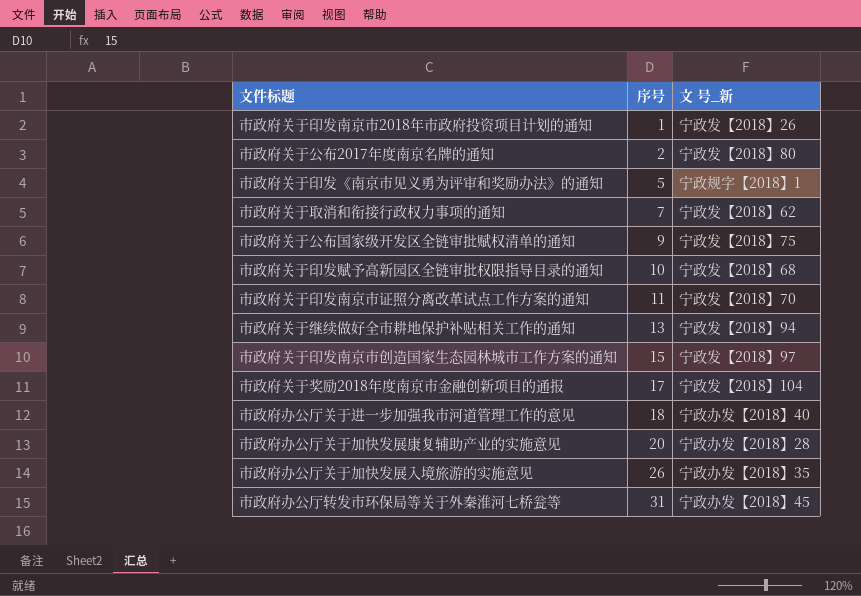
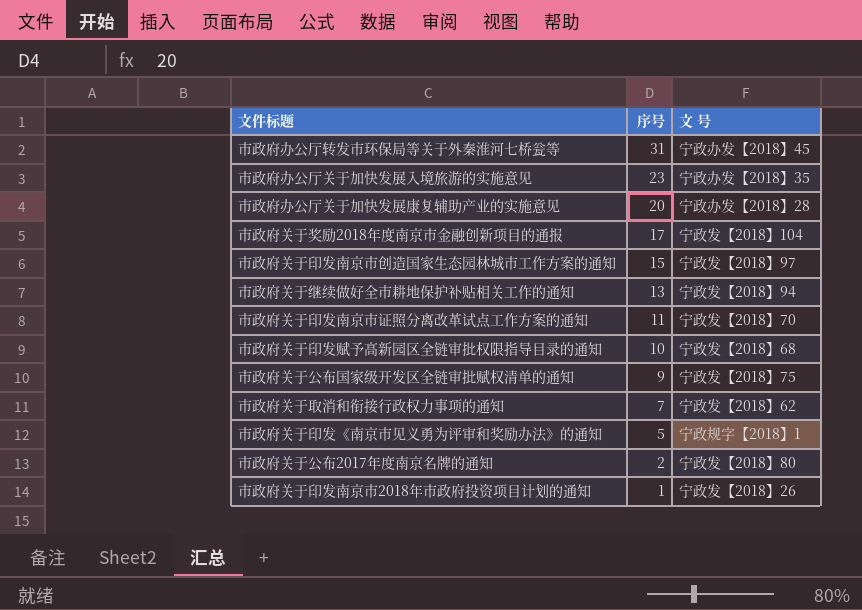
row order: 序号 ascending -> 序号 descending
column name: 文 号_新 -> 文 号
row 市政府办公厅关于进一步加强我市河道管理工作的意见: 18 | 宁政办发【2018】40 -> none
市政府办公厅关于加快发展入境旅游的实施意见 | 序号: 26 -> 23

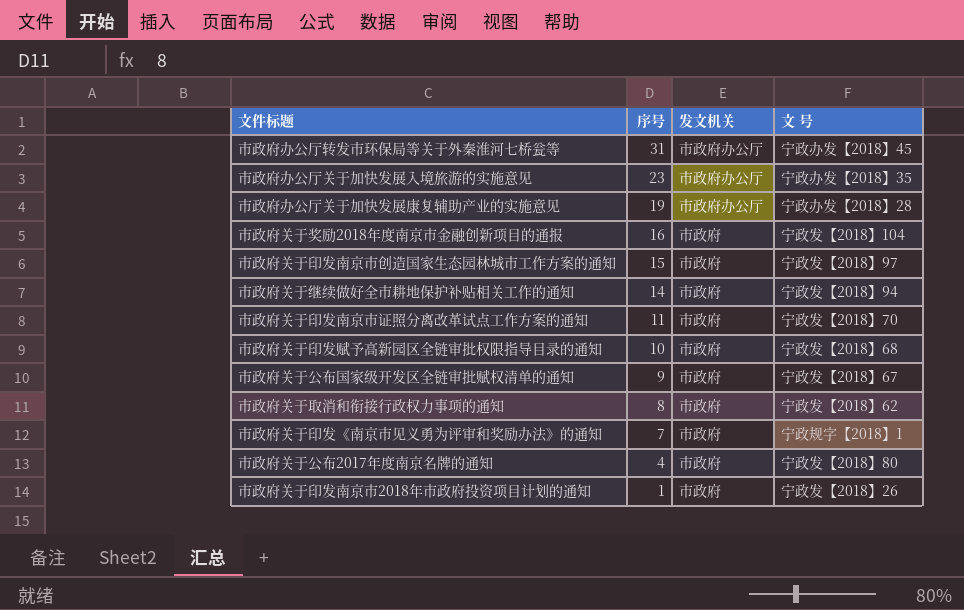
column 发文机关 | position: none -> 3
市政府办公厅关于加快发展康复辅助产业的实施意见 | 序号: 20 -> 19
市政府关于奖励2018年度南京市金融创新项目的通报 | 序号: 17 -> 16
市政府关于继续做好全市耕地保护补贴相关工作的通知 | 序号: 13 -> 14
市政府关于公布国家级开发区全链审批赋权清单的通知 | 文 号: 宁政发【2018】75 -> 宁政发【2018】67
市政府关于取消和衔接行政权力事项的通知 | 序号: 7 -> 8
市政府关于印发《南京市见义勇为评审和奖励办法》的通知 | 序号: 5 -> 7
市政府关于公布2017年度南京名牌的通知 | 序号: 2 -> 4

